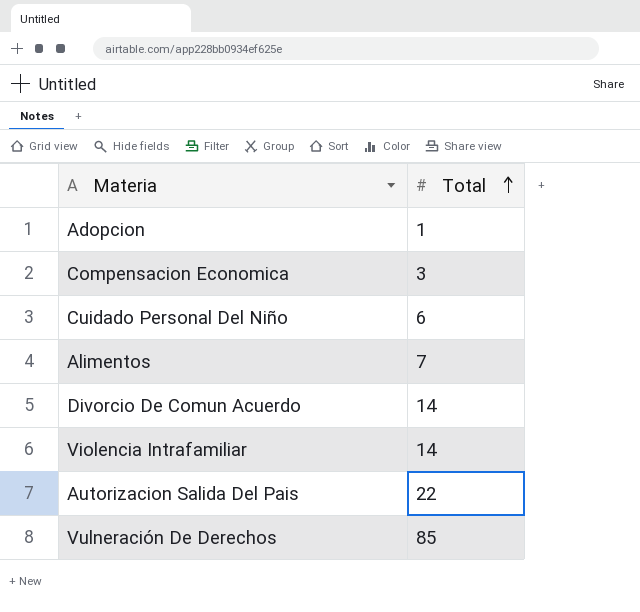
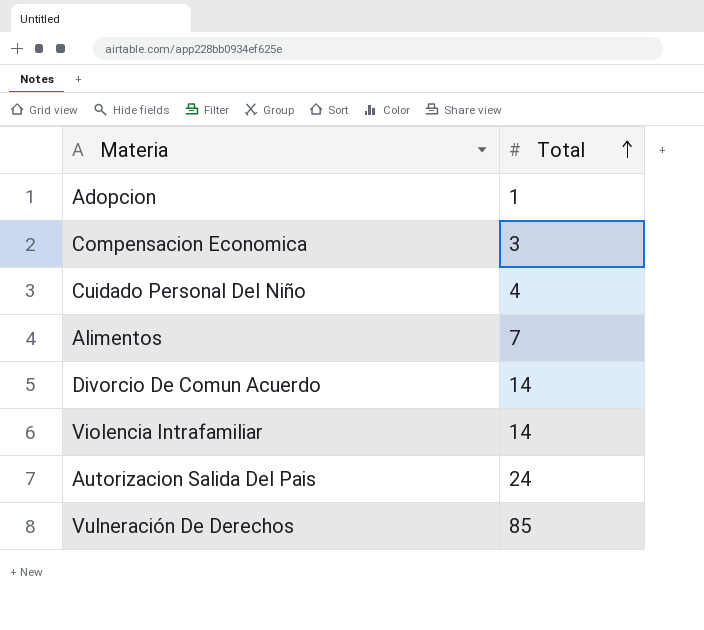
Cuidado Personal Del Niño | Total: 6 -> 4
Autorizacion Salida Del Pais | Total: 22 -> 24

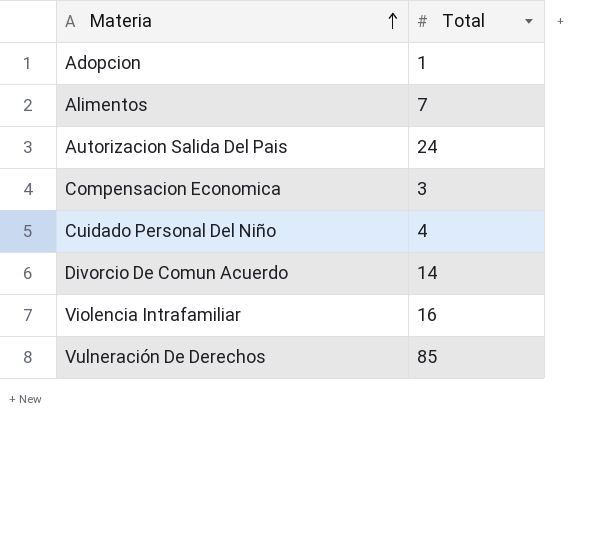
row order: Total ascending -> Materia ascending
Violencia Intrafamiliar | Total: 14 -> 16

